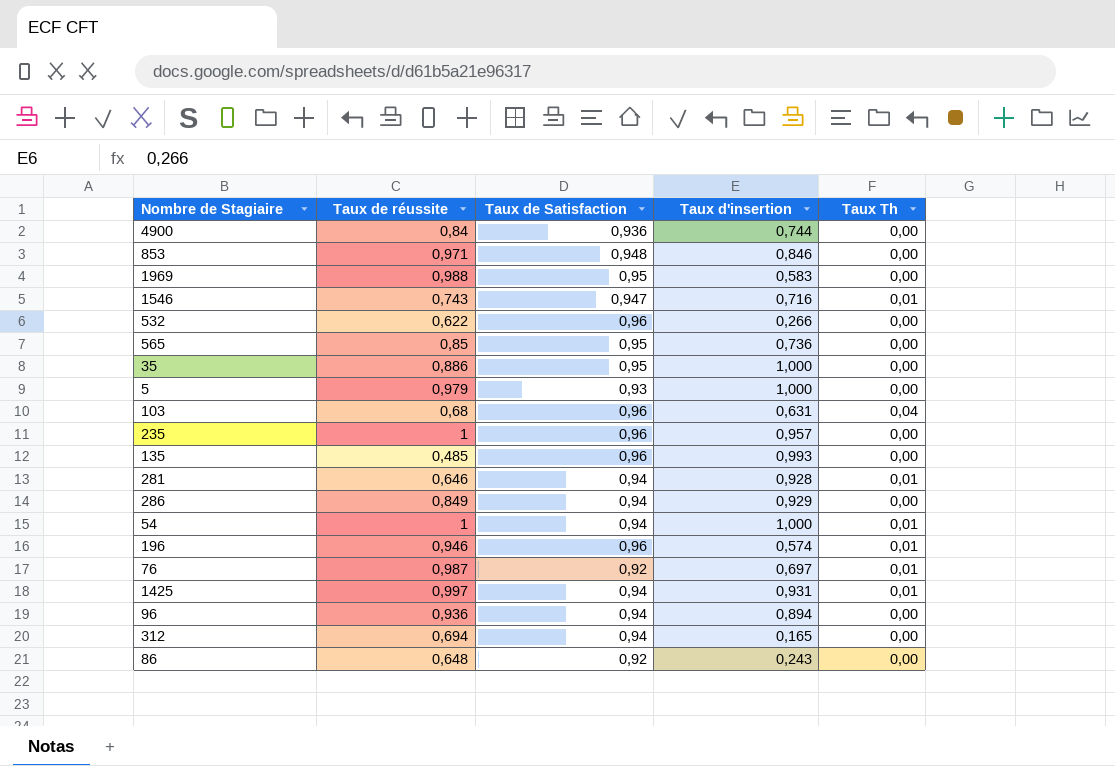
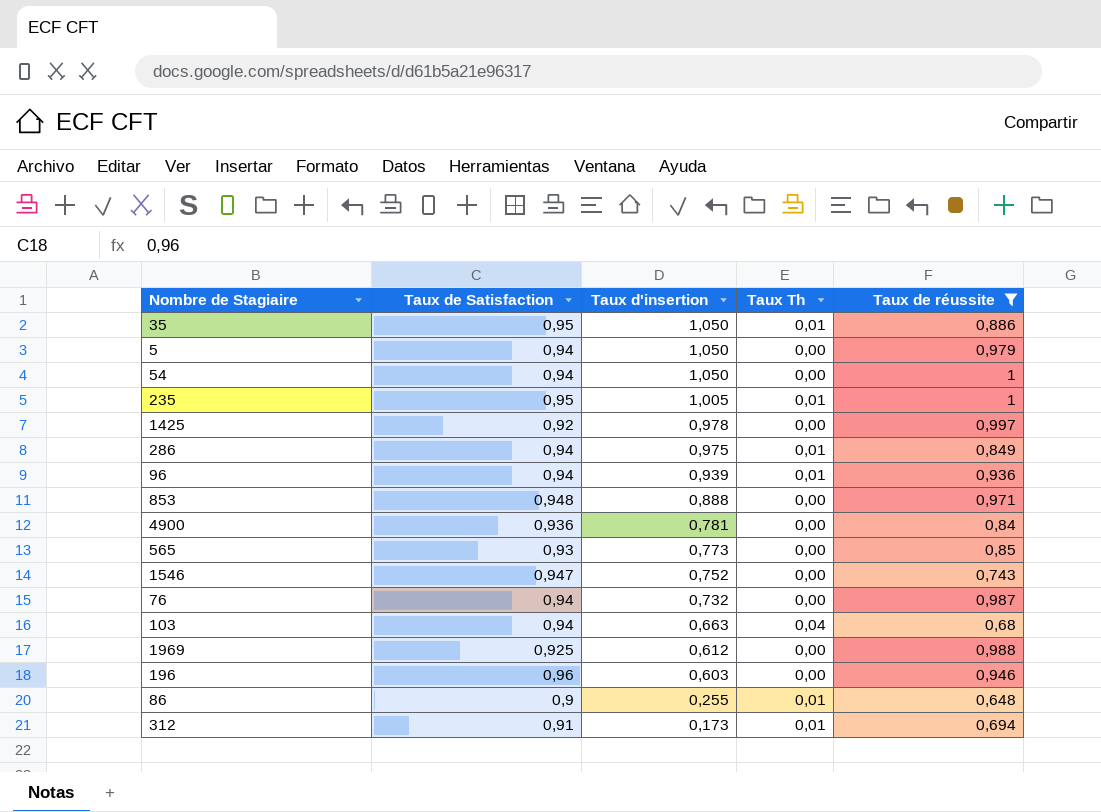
filter: none -> Taux de réussite >= 0,648
row order: none -> Taux d'insertion descending
column Taux de réussite | position: 2 -> 5
35 | Taux d'insertion: 1,000 -> 1,050
35 | Taux Th: 0,00 -> 0,01
5 | Taux de Satisfaction: 0,93 -> 0,94
5 | Taux d'insertion: 1,000 -> 1,050
54 | Taux d'insertion: 1,000 -> 1,050
54 | Taux Th: 0,01 -> 0,00
235 | Taux de Satisfaction: 0,96 -> 0,95
235 | Taux d'insertion: 0,957 -> 1,005
235 | Taux Th: 0,00 -> 0,01
1425 | Taux de Satisfaction: 0,94 -> 0,92
1425 | Taux d'insertion: 0,931 -> 0,978
1425 | Taux Th: 0,01 -> 0,00
286 | Taux d'insertion: 0,929 -> 0,975
286 | Taux Th: 0,00 -> 0,01
96 | Taux d'insertion: 0,894 -> 0,939
96 | Taux Th: 0,00 -> 0,01
853 | Taux d'insertion: 0,846 -> 0,888
4900 | Taux d'insertion: 0,744 -> 0,781
565 | Taux de Satisfaction: 0,95 -> 0,93
565 | Taux d'insertion: 0,736 -> 0,773
1546 | Taux d'insertion: 0,716 -> 0,752
1546 | Taux Th: 0,01 -> 0,00
76 | Taux de Satisfaction: 0,92 -> 0,94
76 | Taux d'insertion: 0,697 -> 0,732
76 | Taux Th: 0,01 -> 0,00
103 | Taux de Satisfaction: 0,96 -> 0,94
103 | Taux d'insertion: 0,631 -> 0,663
1969 | Taux de Satisfaction: 0,95 -> 0,925
1969 | Taux d'insertion: 0,583 -> 0,612
196 | Taux d'insertion: 0,574 -> 0,603
196 | Taux Th: 0,01 -> 0,00
86 | Taux de Satisfaction: 0,92 -> 0,9
86 | Taux d'insertion: 0,243 -> 0,255
86 | Taux Th: 0,00 -> 0,01
312 | Taux de Satisfaction: 0,94 -> 0,91
312 | Taux d'insertion: 0,165 -> 0,173
312 | Taux Th: 0,00 -> 0,01

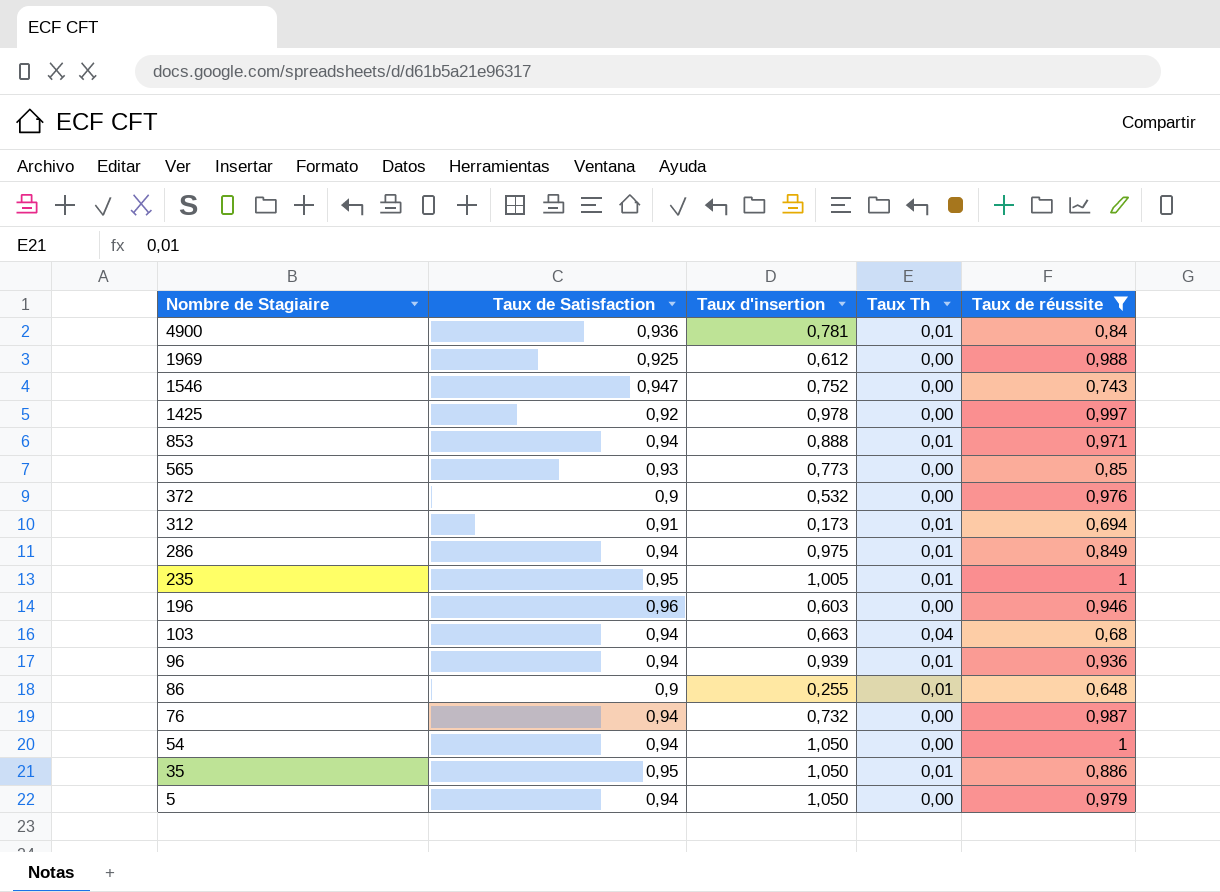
row order: Taux d'insertion descending -> Nombre de Stagiaire descending
4900 | Taux Th: 0,00 -> 0,01
853 | Taux de Satisfaction: 0,948 -> 0,94
853 | Taux Th: 0,00 -> 0,01
row 372: none -> 0,9 | 0,532 | 0,00 | 0,976

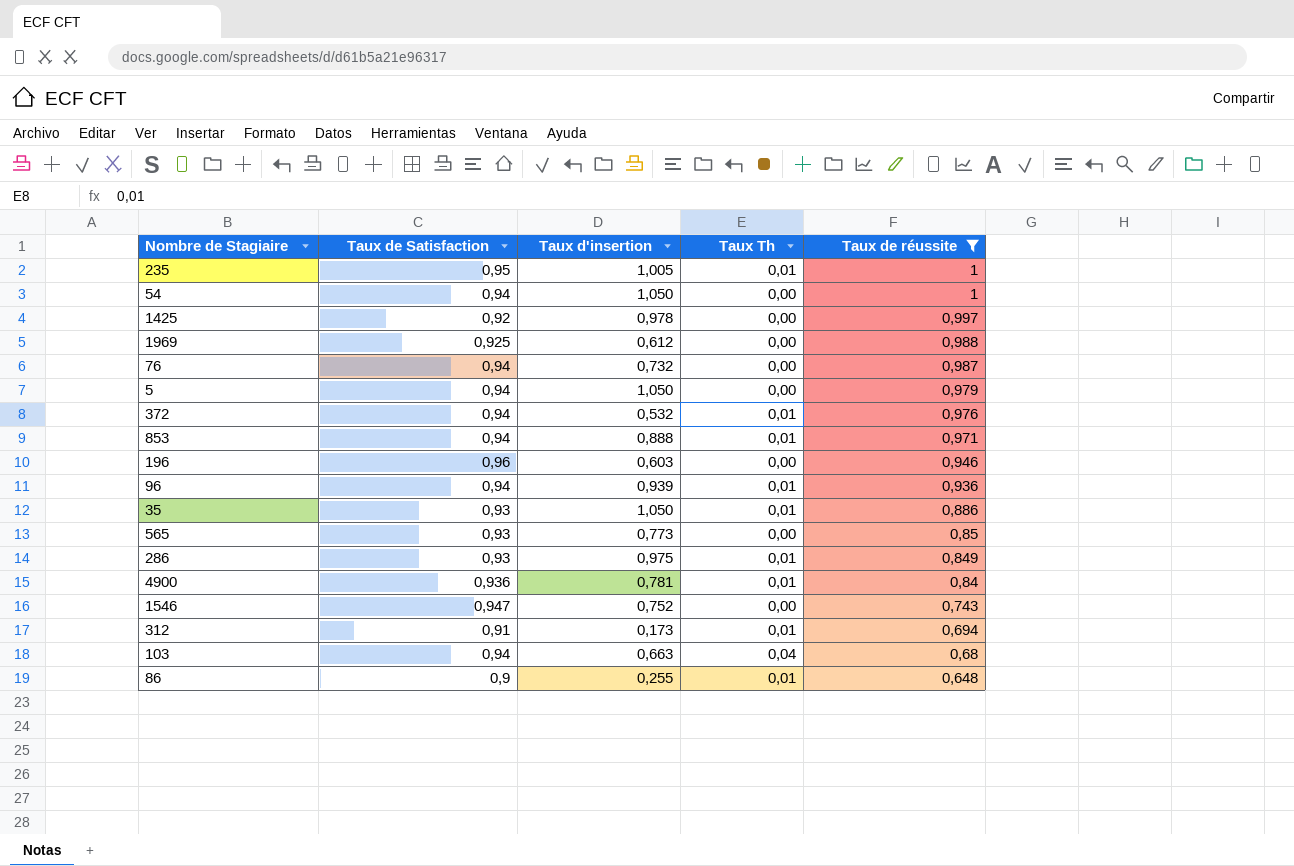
row order: Nombre de Stagiaire descending -> Taux de réussite descending
372 | Taux de Satisfaction: 0,9 -> 0,94
372 | Taux Th: 0,00 -> 0,01
35 | Taux de Satisfaction: 0,95 -> 0,93
286 | Taux de Satisfaction: 0,94 -> 0,93

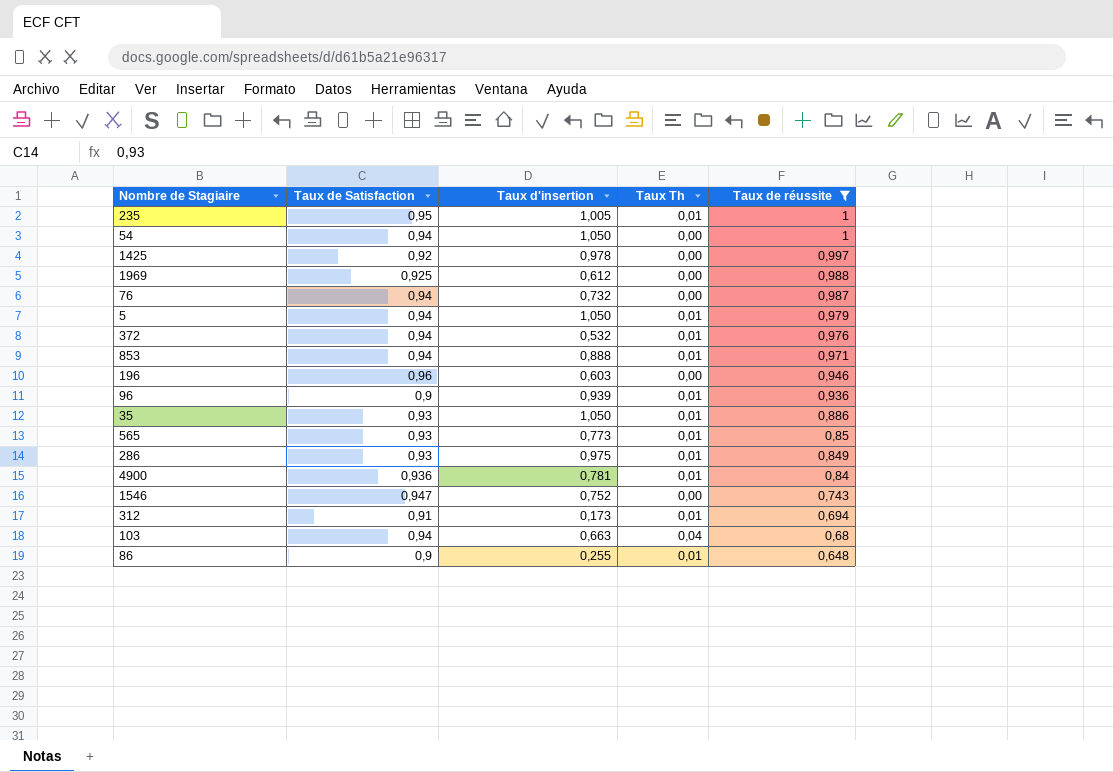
5 | Taux Th: 0,00 -> 0,01
96 | Taux de Satisfaction: 0,94 -> 0,9
565 | Taux Th: 0,00 -> 0,01

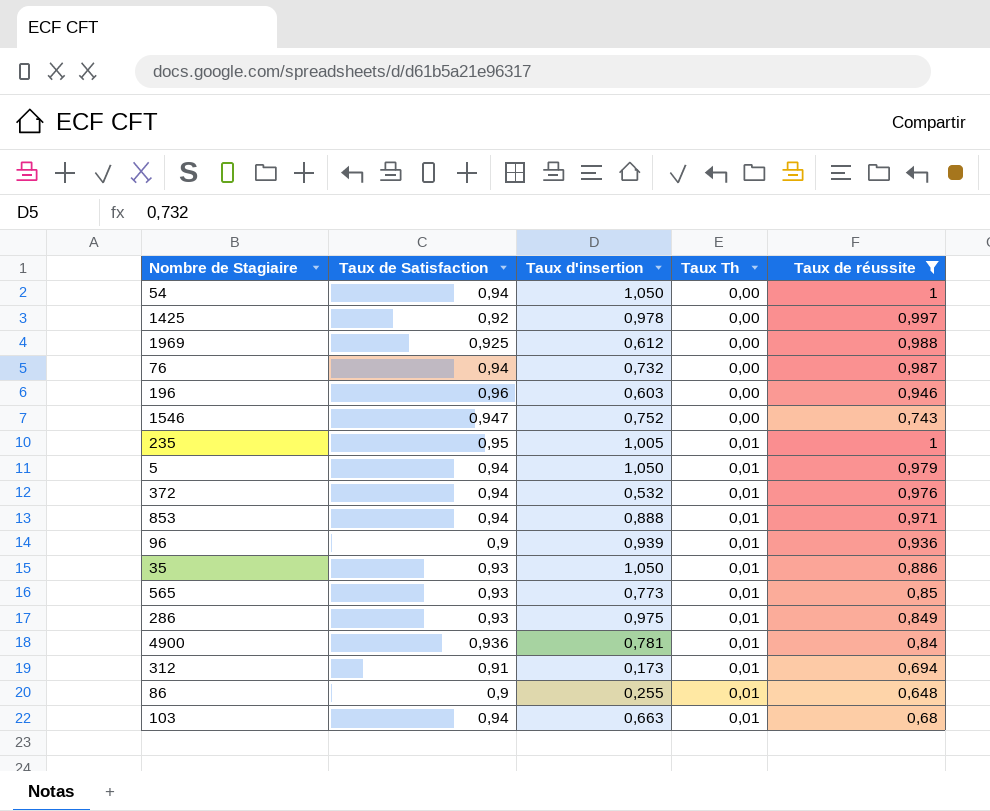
row order: Taux de réussite descending -> Taux Th ascending
103 | Taux Th: 0,04 -> 0,01

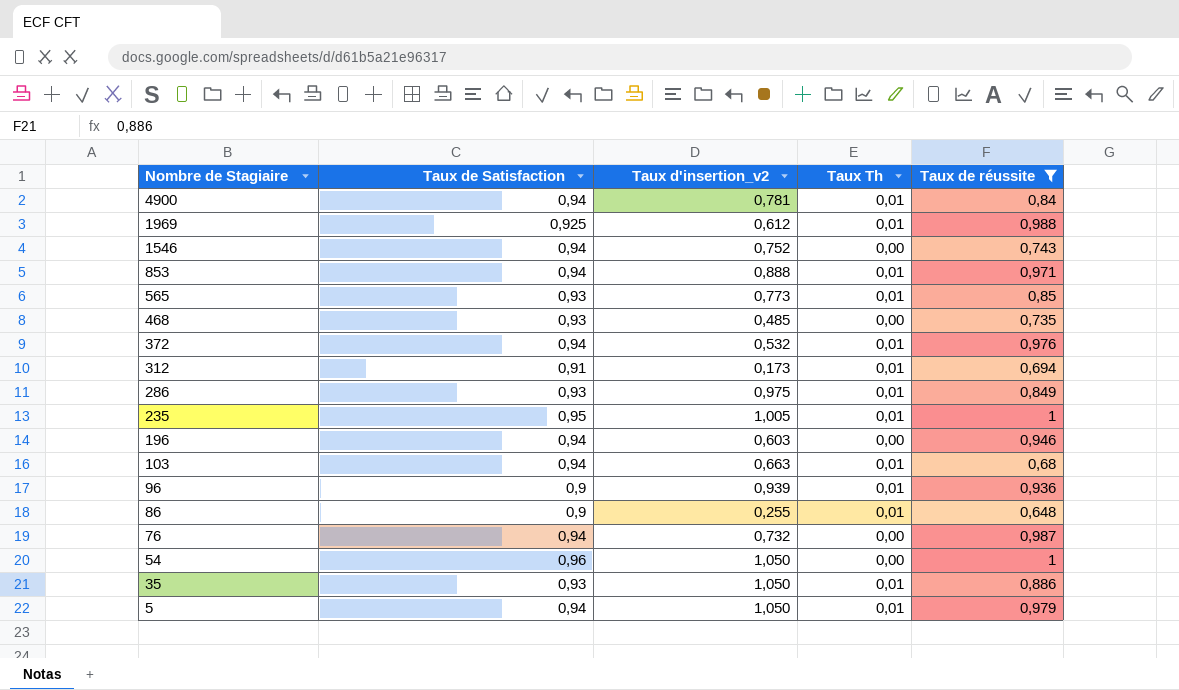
row order: Taux Th ascending -> Nombre de Stagiaire descending
column name: Taux d'insertion -> Taux d'insertion_v2
row 1425: 0,92 | 0,978 | 0,00 | 0,997 -> none
4900 | Taux de Satisfaction: 0,936 -> 0,94
1969 | Taux Th: 0,00 -> 0,01
1546 | Taux de Satisfaction: 0,947 -> 0,94
row 468: none -> 0,93 | 0,485 | 0,00 | 0,735
196 | Taux de Satisfaction: 0,96 -> 0,94
54 | Taux de Satisfaction: 0,94 -> 0,96

